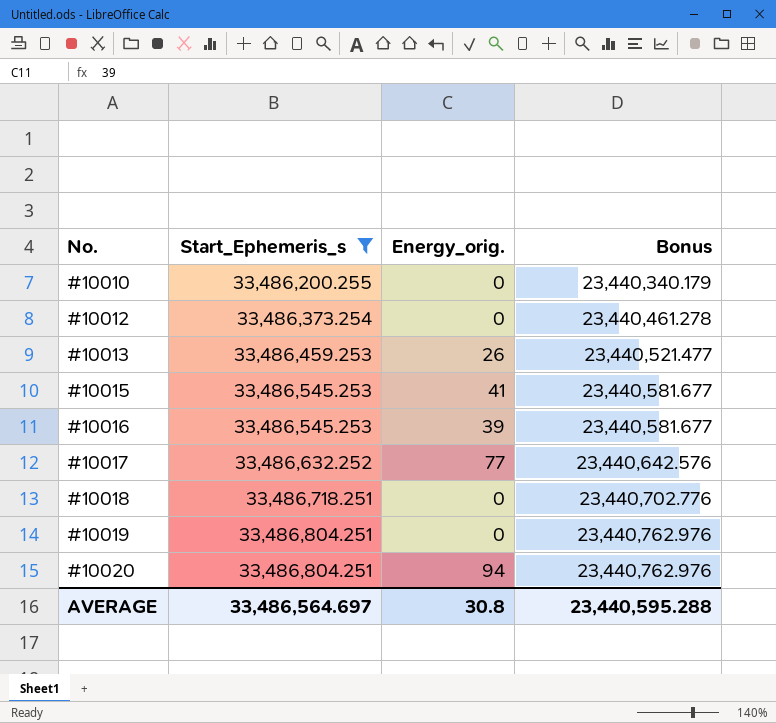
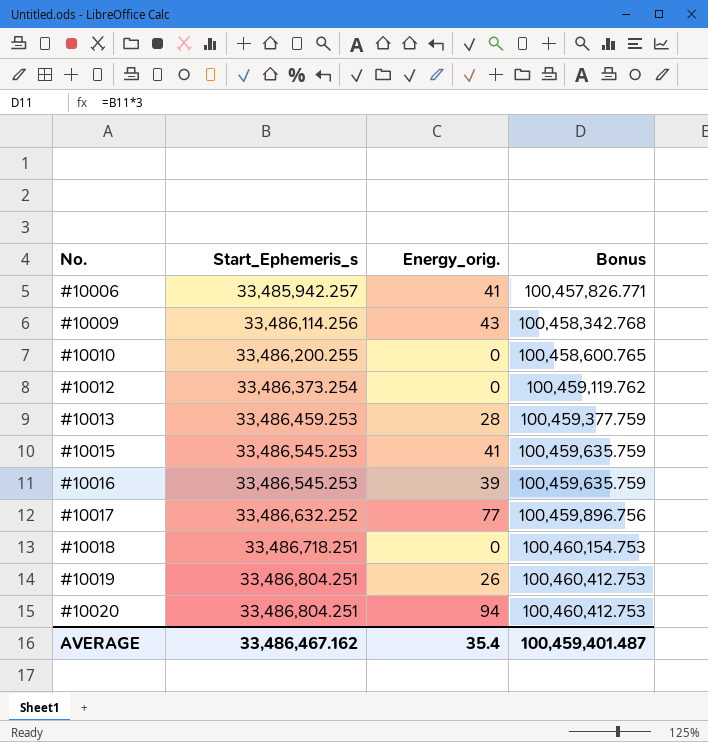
filter: Start_Ephemeris_s >= 33,486,200.255 -> none
column Bonus | formula: [Start_Ephemeris_s] * 0.7 -> [Start_Ephemeris_s] * 3
#10013 | Energy_orig.: 26 -> 28
#10019 | Energy_orig.: 0 -> 26
AVERAGE | Start_Ephemeris_s: 33,486,564.697 -> 33,486,467.162
AVERAGE | Energy_orig.: 30.8 -> 35.4
AVERAGE | Bonus: 23,440,595.288 -> 100,459,401.487

